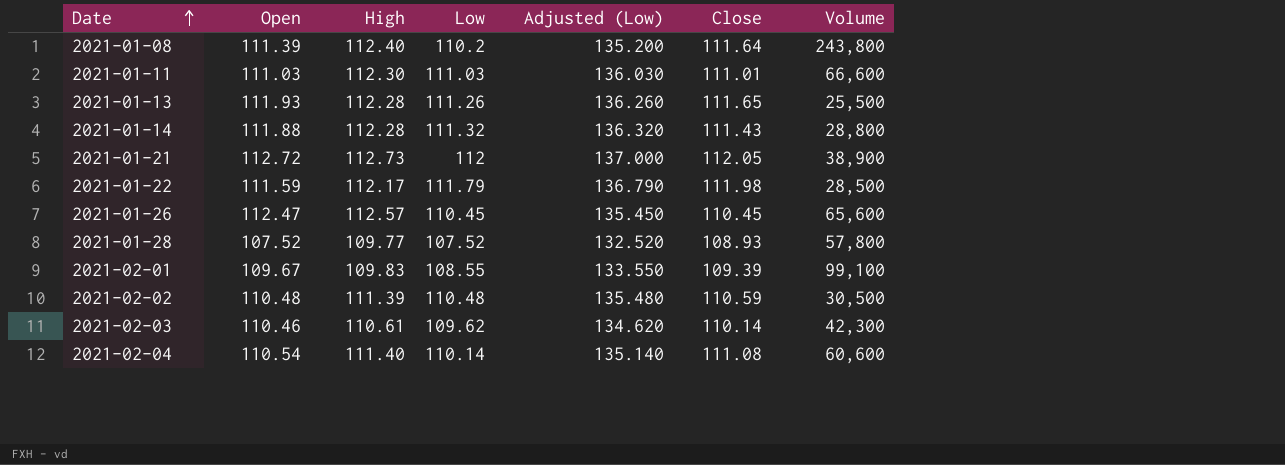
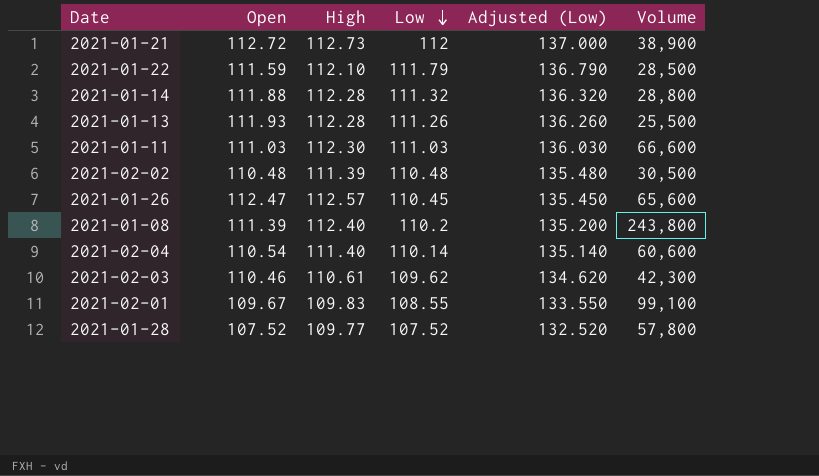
row order: Date ascending -> Low descending
column Close | position: 6 -> none
2021-01-22 | High: 112.17 -> 112.10

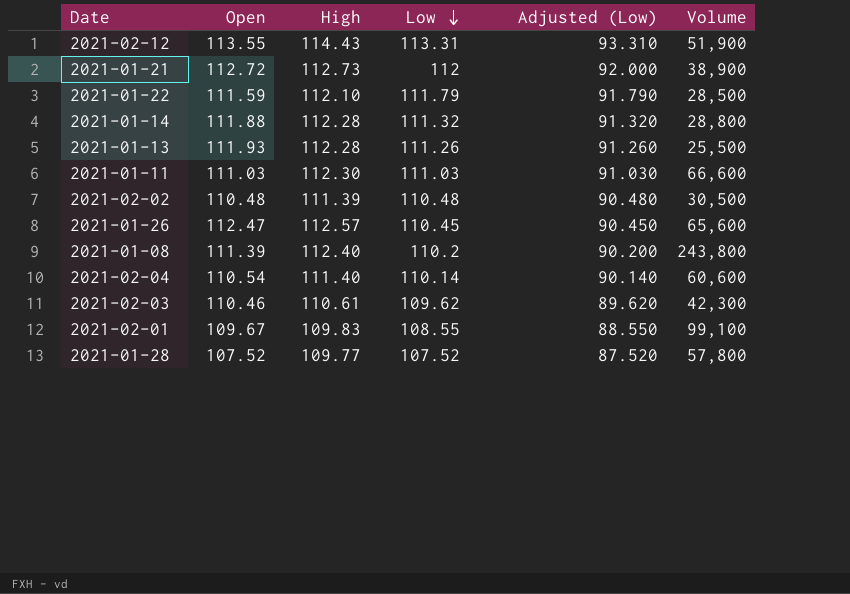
column Adjusted (Low) | formula: [Low] + 25 -> [Low] - 20
row 2021-02-12: none -> 113.55 | 114.43 | 113.31 | 93.310 | 51,900

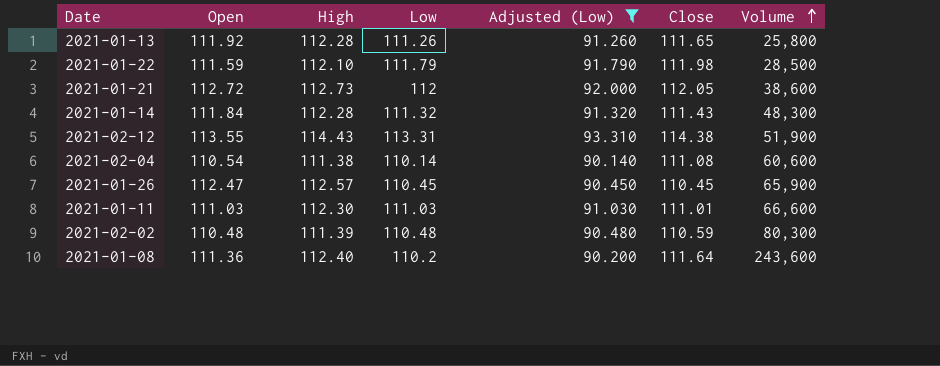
filter: none -> Adjusted (Low) >= 90.140
row order: Low descending -> Volume ascending
column Close | position: none -> 6
2021-01-13 | Open: 111.93 -> 111.92
2021-01-13 | Volume: 25,500 -> 25,800
2021-01-21 | Volume: 38,900 -> 38,600
2021-01-14 | Open: 111.88 -> 111.84
2021-01-14 | Volume: 28,800 -> 48,300
2021-02-04 | High: 111.40 -> 111.38
2021-01-26 | Volume: 65,600 -> 65,900
2021-02-02 | Volume: 30,500 -> 80,300
2021-01-08 | Open: 111.39 -> 111.36
2021-01-08 | Volume: 243,800 -> 243,600

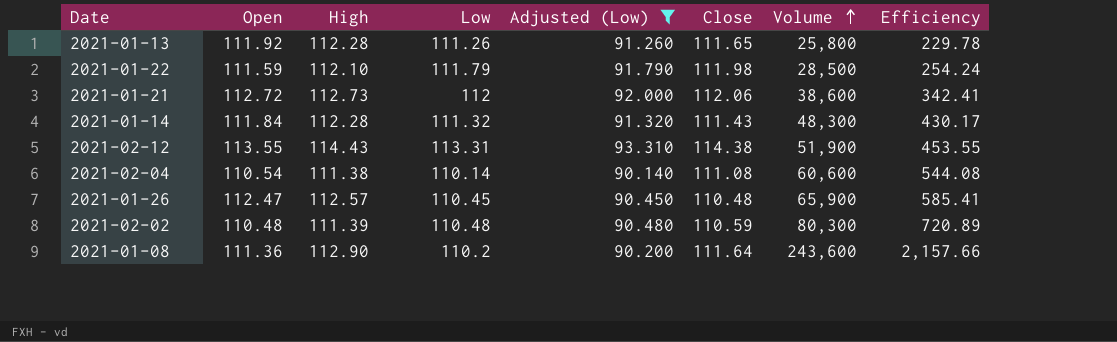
column Efficiency | formula: none -> [Volume] / [High]
row 2021-01-11: 111.03 | 112.30 | 111.03 | 91.030 | 111.01 | 66,600 -> none
2021-01-21 | Close: 112.05 -> 112.06
2021-01-26 | Close: 110.45 -> 110.48
2021-01-08 | High: 112.40 -> 112.90

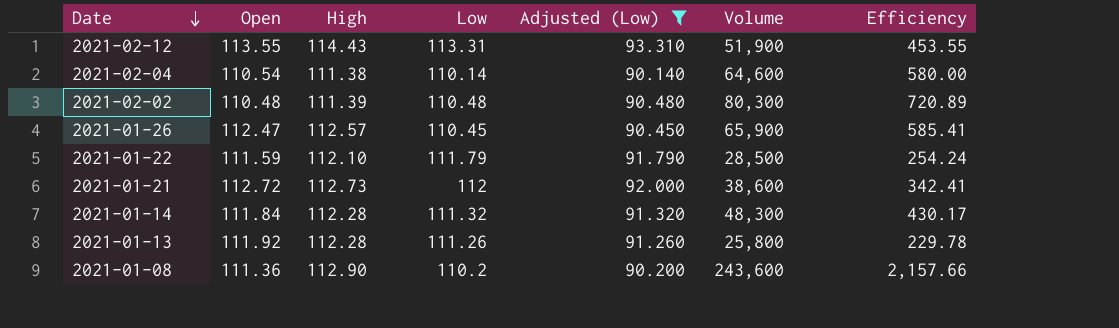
row order: Volume ascending -> Date descending
column Close | position: 6 -> none
2021-02-04 | Volume: 60,600 -> 64,600
2021-02-04 | Efficiency: 544.08 -> 580.00

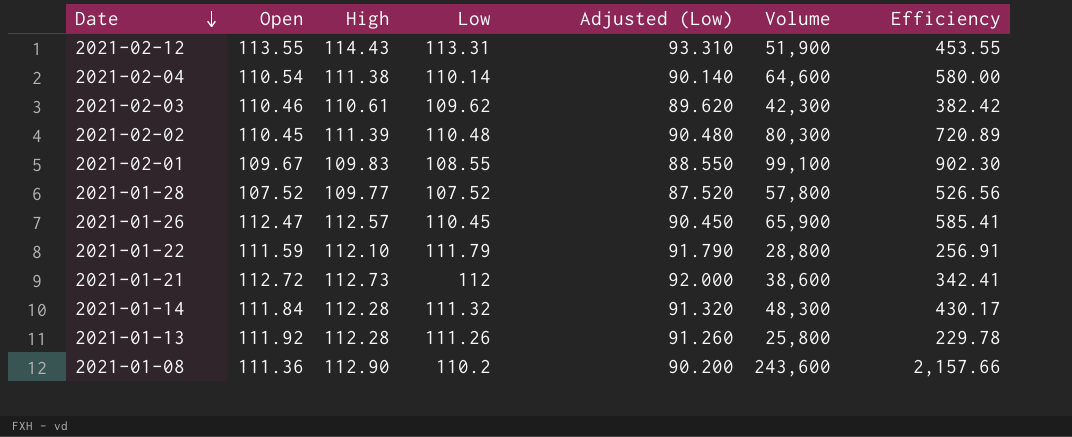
filter: Adjusted (Low) >= 90.140 -> none
2021-02-02 | Open: 110.48 -> 110.45
2021-01-22 | Volume: 28,500 -> 28,800
2021-01-22 | Efficiency: 254.24 -> 256.91

